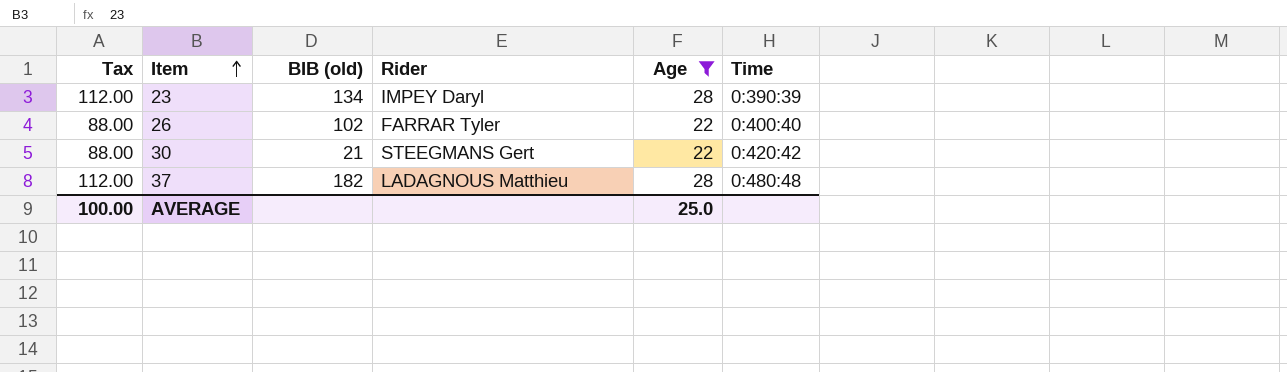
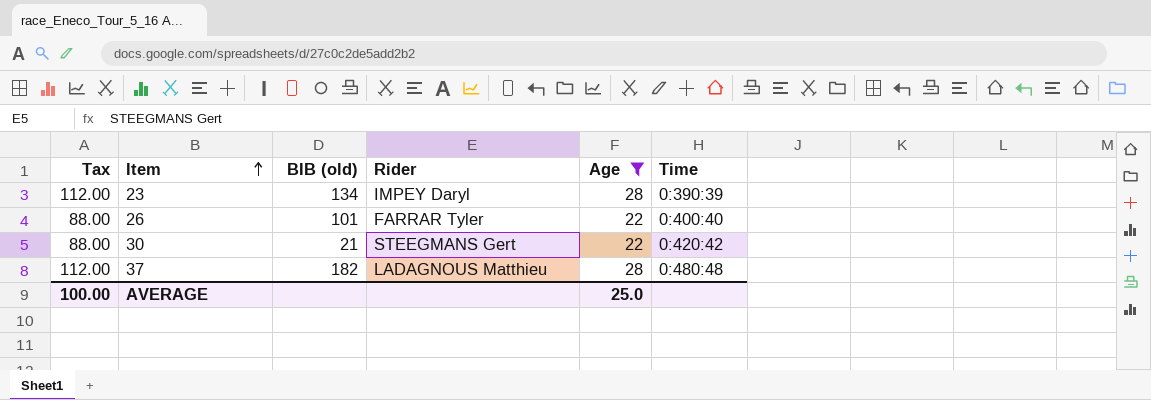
26 | BIB (old): 102 -> 101

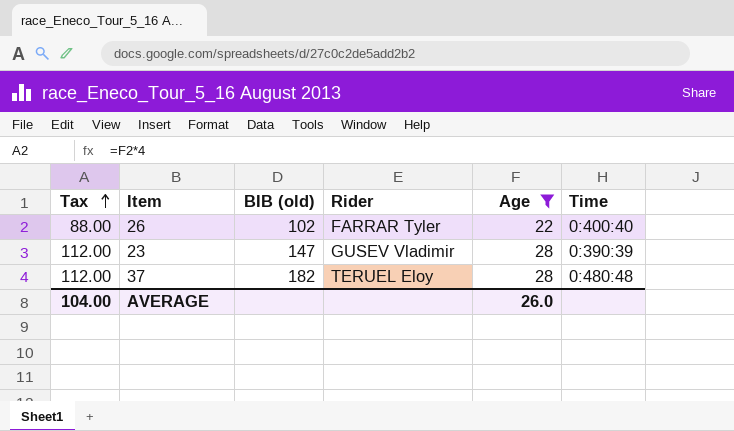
row order: Item ascending -> Tax ascending
row 30: 88.00 | 21 | STEEGMANS Gert | 22 | 0:420:42 -> none
26 | BIB (old): 101 -> 102
23 | BIB (old): 134 -> 147
23 | Rider: IMPEY Daryl -> GUSEV Vladimir
37 | Rider: LADAGNOUS Matthieu -> TERUEL Eloy
AVERAGE | Tax: 100.00 -> 104.00
AVERAGE | Age: 25.0 -> 26.0

